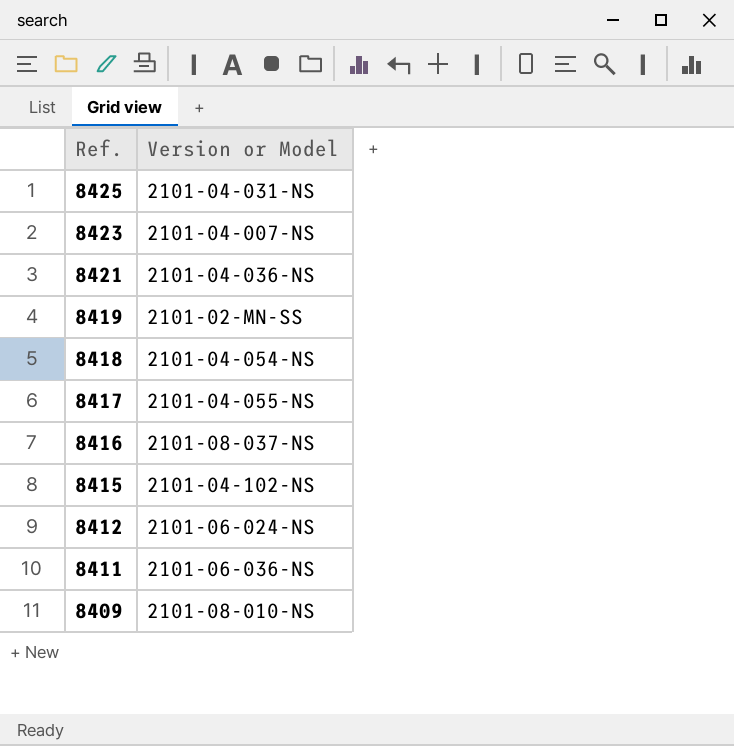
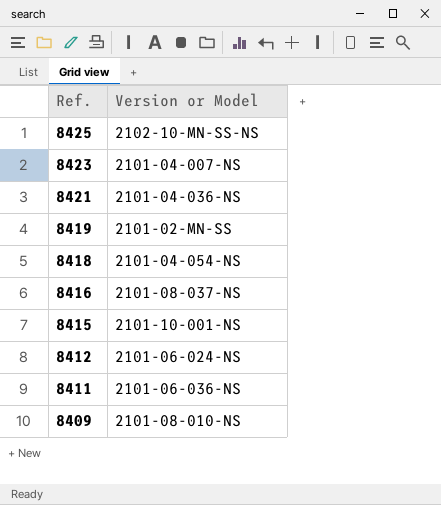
row 8417: 2101-04-055-NS -> none
8425 | Version or Model: 2101-04-031-NS -> 2102-10-MN-SS-NS
8415 | Version or Model: 2101-04-102-NS -> 2101-10-001-NS

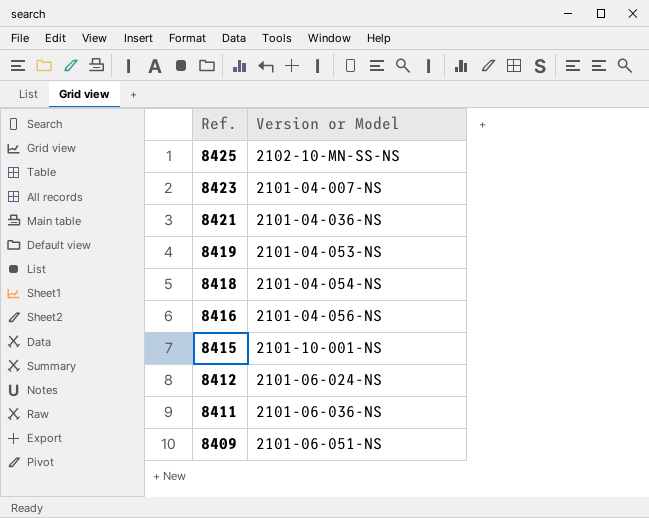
8419 | Version or Model: 2101-02-MN-SS -> 2101-04-053-NS
8416 | Version or Model: 2101-08-037-NS -> 2101-04-056-NS
8409 | Version or Model: 2101-08-010-NS -> 2101-06-051-NS

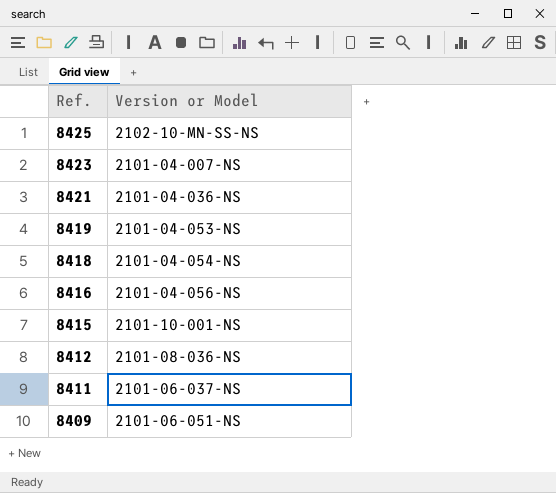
8412 | Version or Model: 2101-06-024-NS -> 2101-08-036-NS
8411 | Version or Model: 2101-06-036-NS -> 2101-06-037-NS

